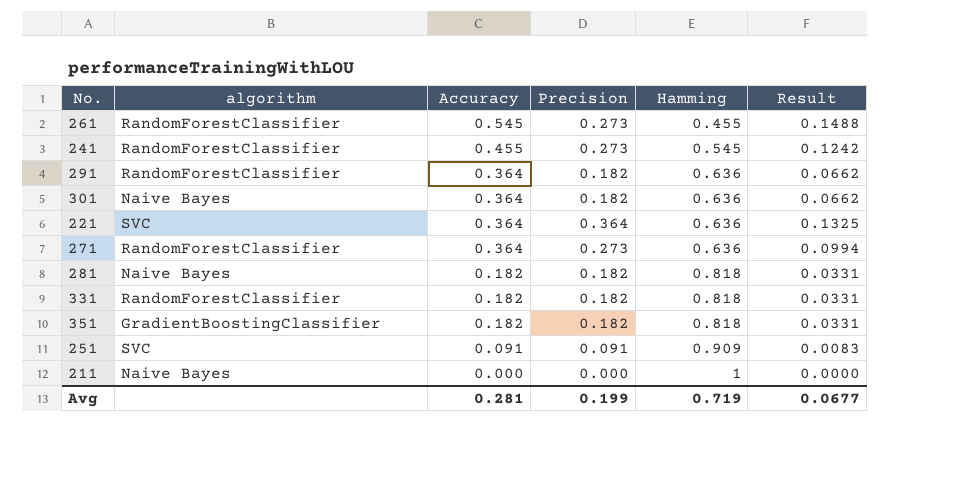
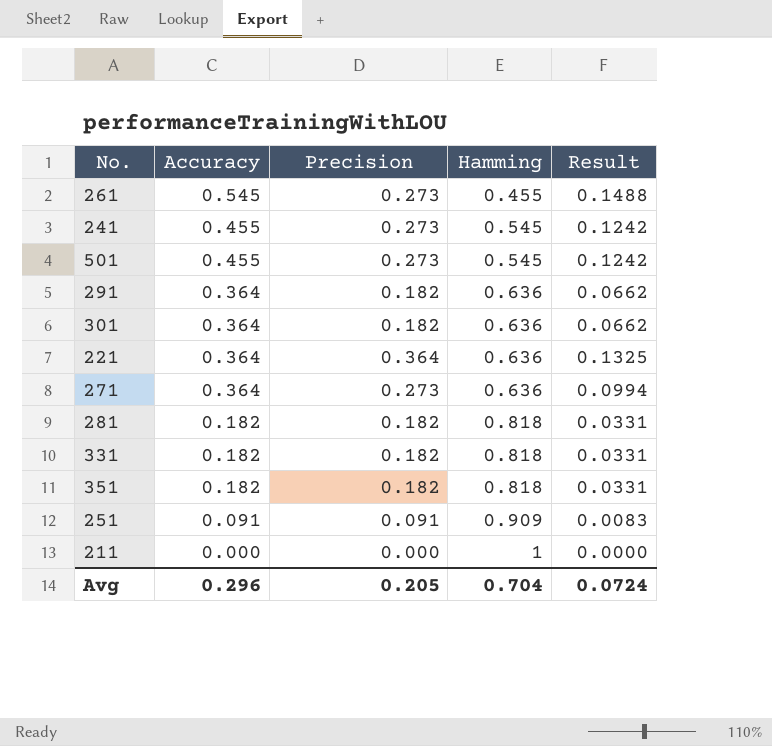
column algorithm | position: 2 -> none
row 501: none -> 0.455 | 0.273 | 0.545 | 0.1242
Avg | Accuracy: 0.281 -> 0.296
Avg | Precision: 0.199 -> 0.205
Avg | Hamming: 0.719 -> 0.704
Avg | Result: 0.0677 -> 0.0724

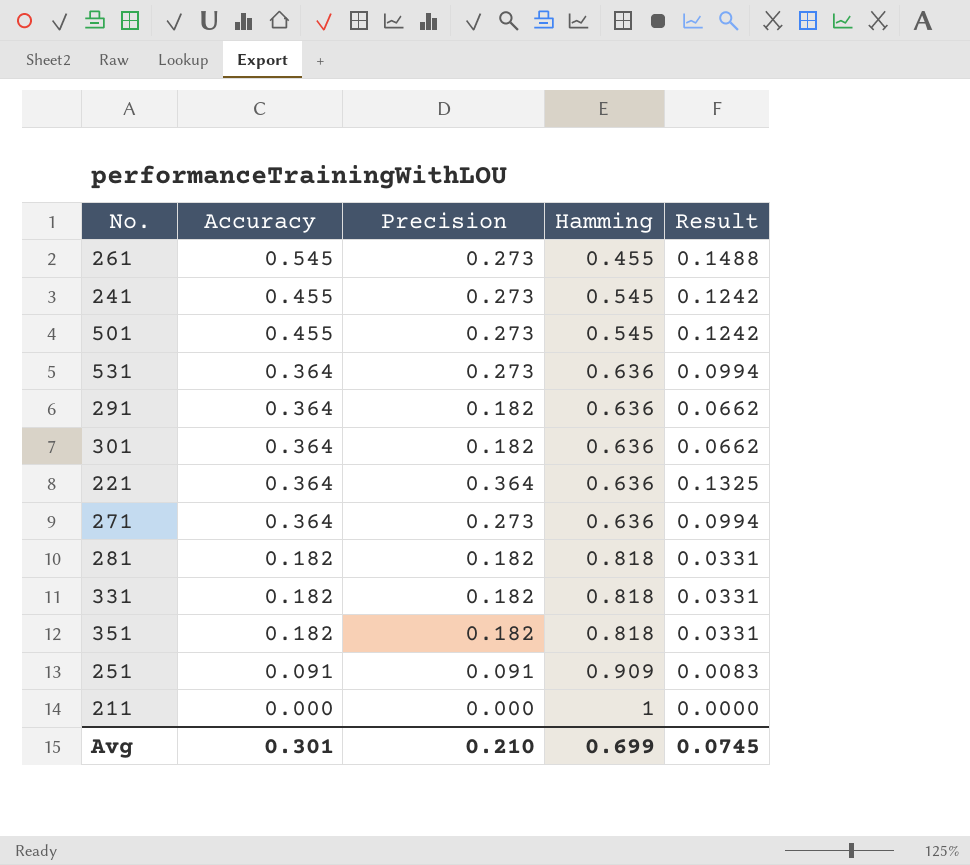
row 531: none -> 0.364 | 0.273 | 0.636 | 0.0994
Avg | Accuracy: 0.296 -> 0.301
Avg | Precision: 0.205 -> 0.210
Avg | Hamming: 0.704 -> 0.699
Avg | Result: 0.0724 -> 0.0745

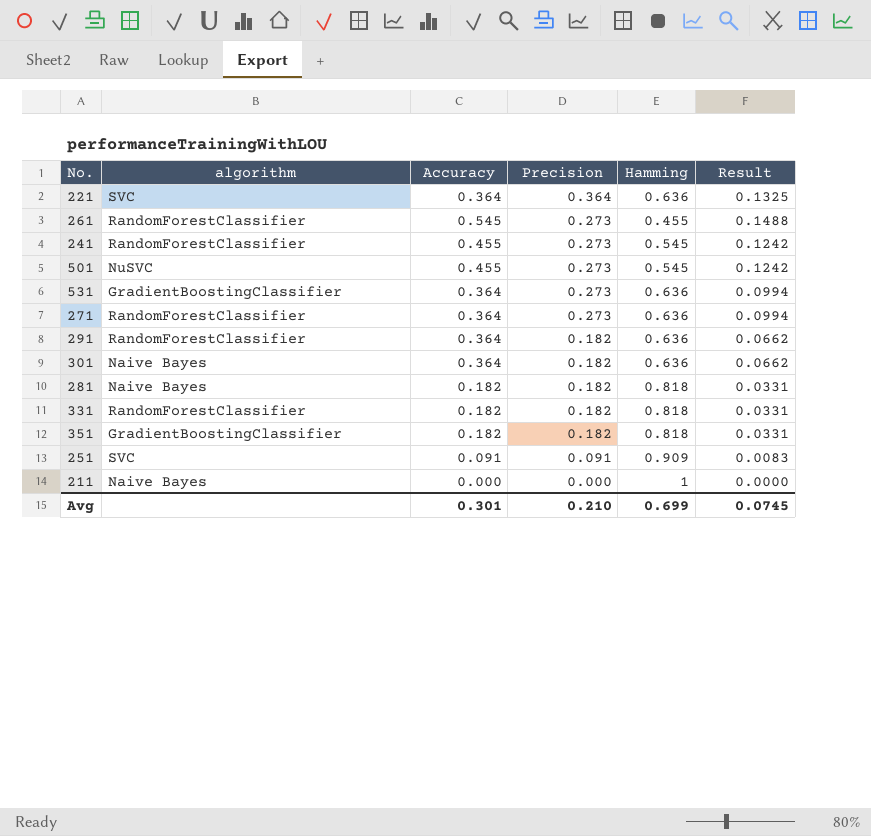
row order: Accuracy descending -> Precision descending
column algorithm | position: none -> 2

